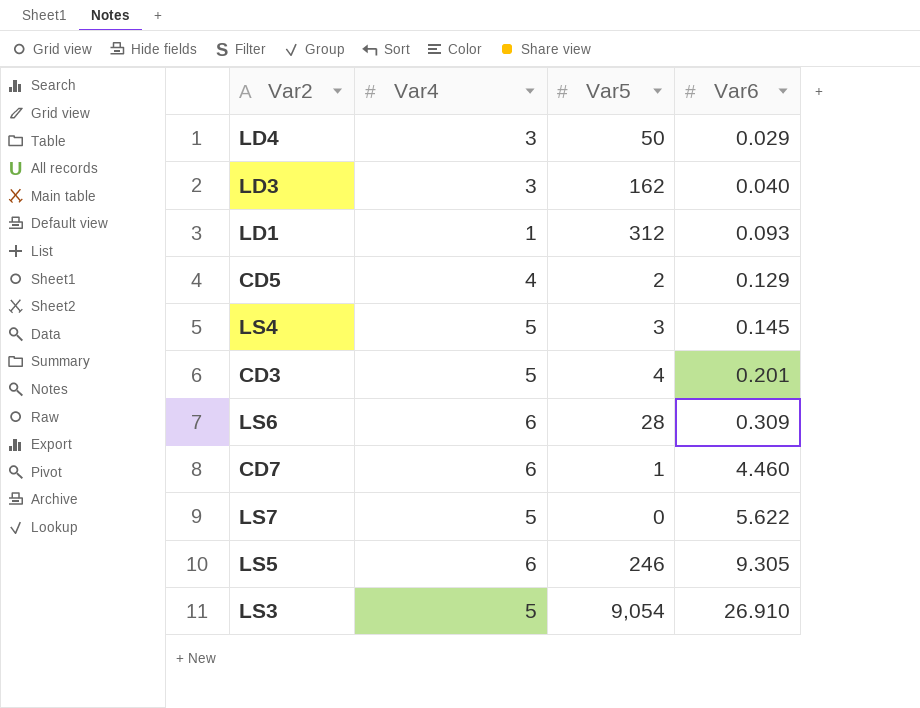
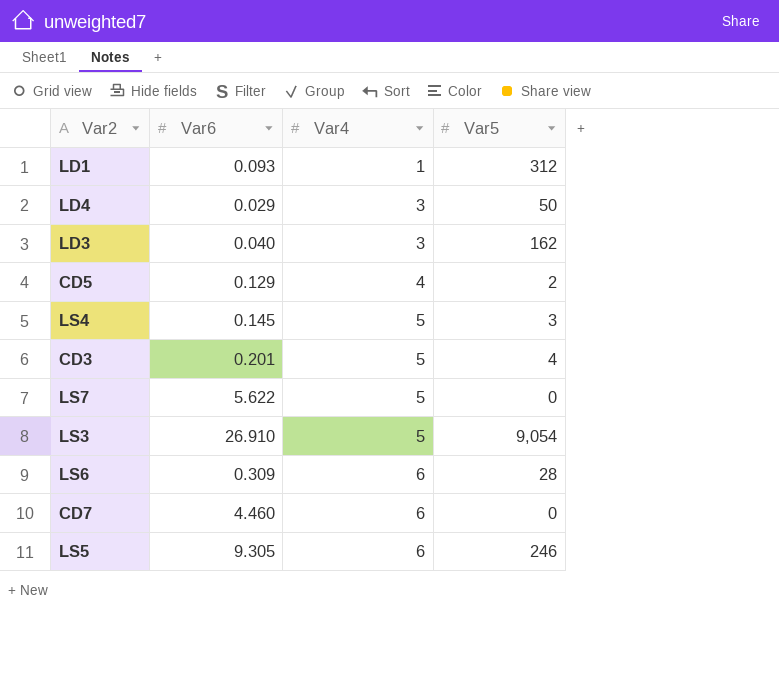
row order: Var6 ascending -> Var4 ascending
column Var6 | position: 4 -> 2
CD7 | Var5: 1 -> 0

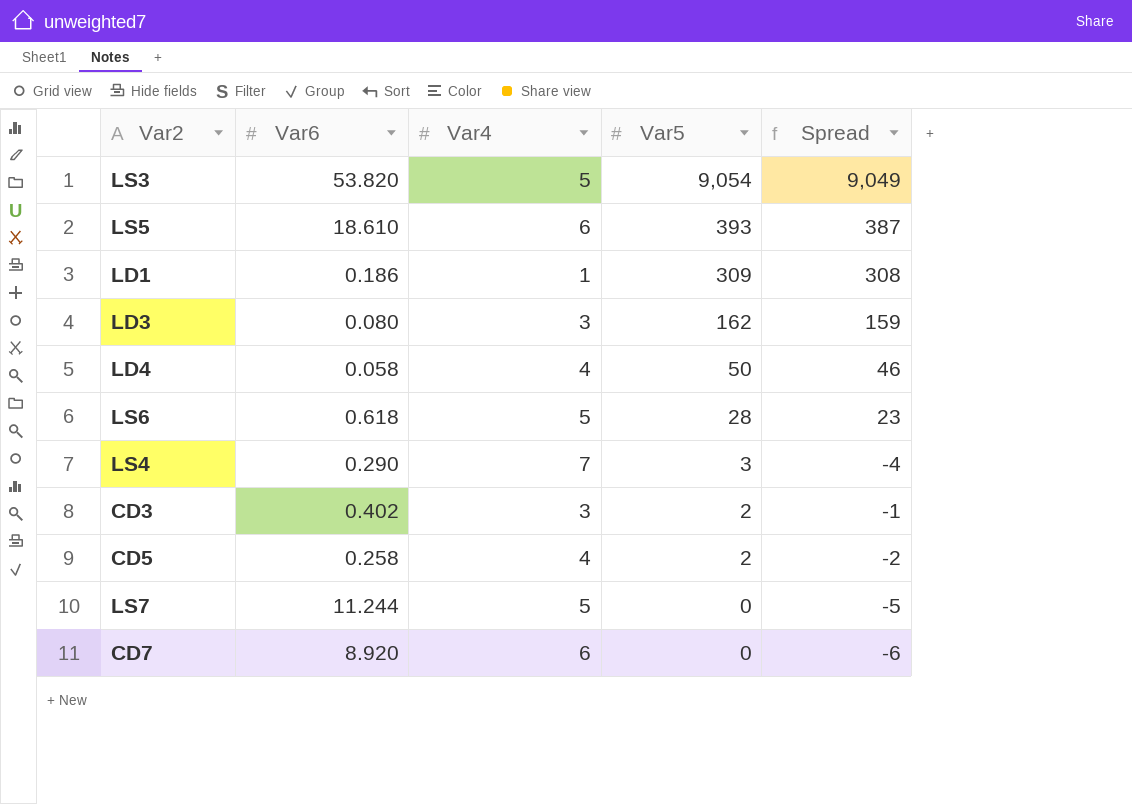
row order: Var4 ascending -> Var5 descending
column Spread | formula: none -> [Var5] - [Var4]
LS3 | Var6: 26.910 -> 53.820
LS5 | Var6: 9.305 -> 18.610
LS5 | Var5: 246 -> 393
LD1 | Var6: 0.093 -> 0.186
LD1 | Var5: 312 -> 309
LD3 | Var6: 0.040 -> 0.080
LD4 | Var6: 0.029 -> 0.058
LD4 | Var4: 3 -> 4
LS6 | Var6: 0.309 -> 0.618
LS6 | Var4: 6 -> 5
LS4 | Var6: 0.145 -> 0.290
LS4 | Var4: 5 -> 7
CD3 | Var6: 0.201 -> 0.402
CD3 | Var4: 5 -> 3
CD3 | Var5: 4 -> 2
CD5 | Var6: 0.129 -> 0.258
LS7 | Var6: 5.622 -> 11.244
CD7 | Var6: 4.460 -> 8.920

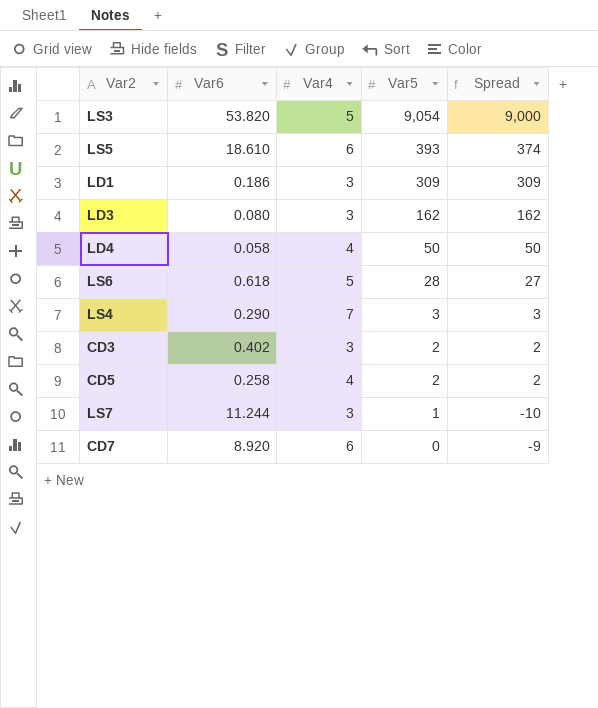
column Spread | formula: [Var5] - [Var4] -> [Var5] - [Var6]
LD1 | Var4: 1 -> 3
LS7 | Var4: 5 -> 3
LS7 | Var5: 0 -> 1

